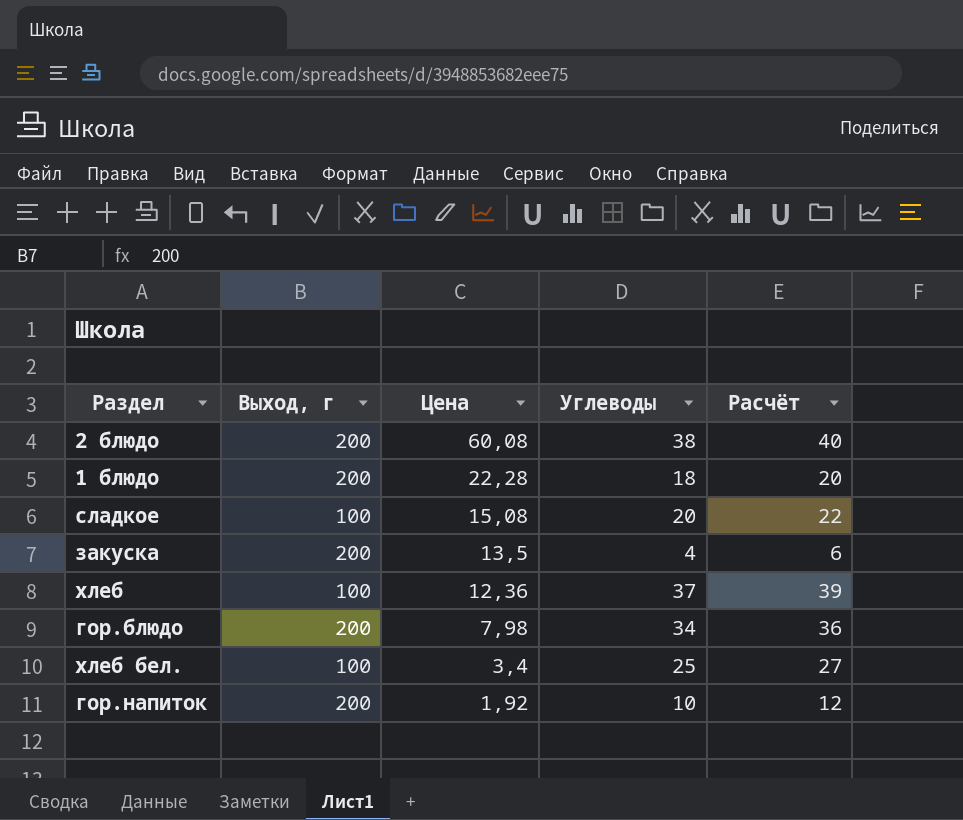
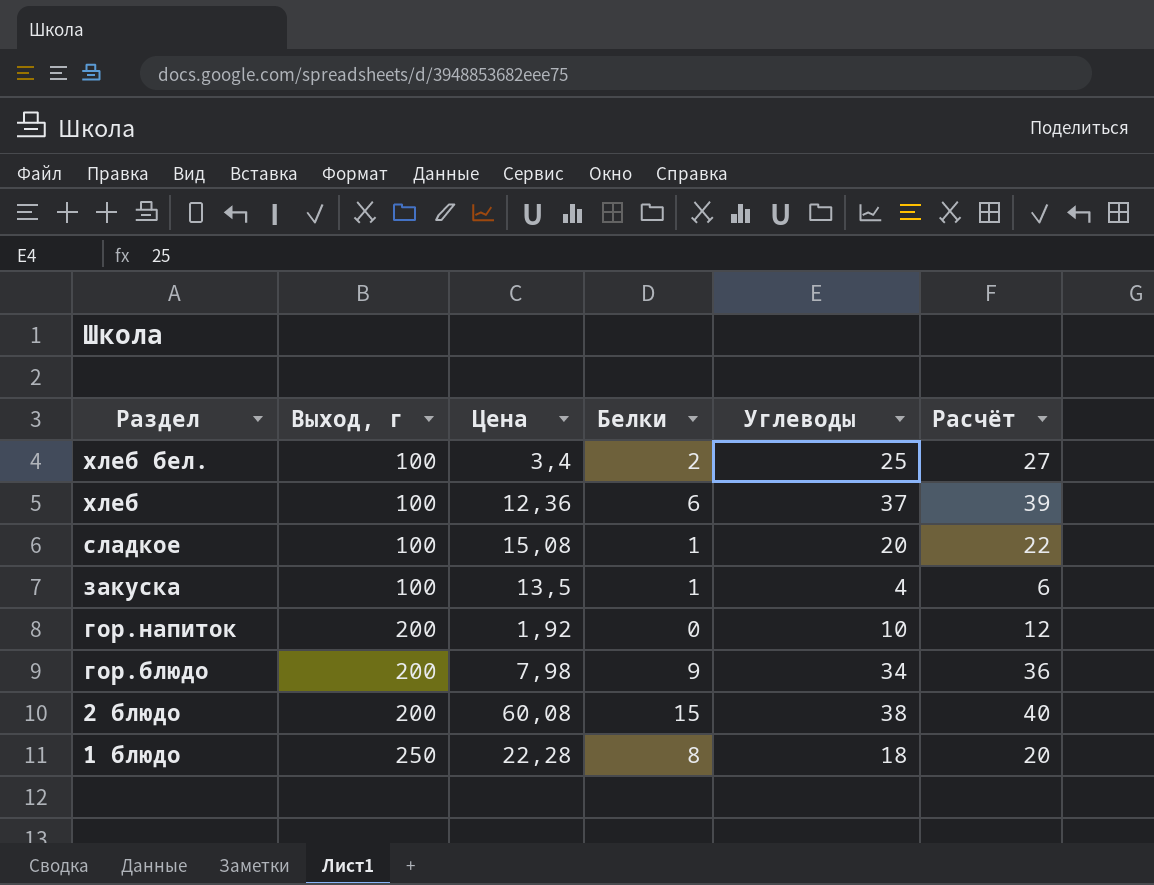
row order: Цена descending -> Раздел descending
column Белки | position: none -> 4
закуска | Выход, г: 200 -> 100
1 блюдо | Выход, г: 200 -> 250

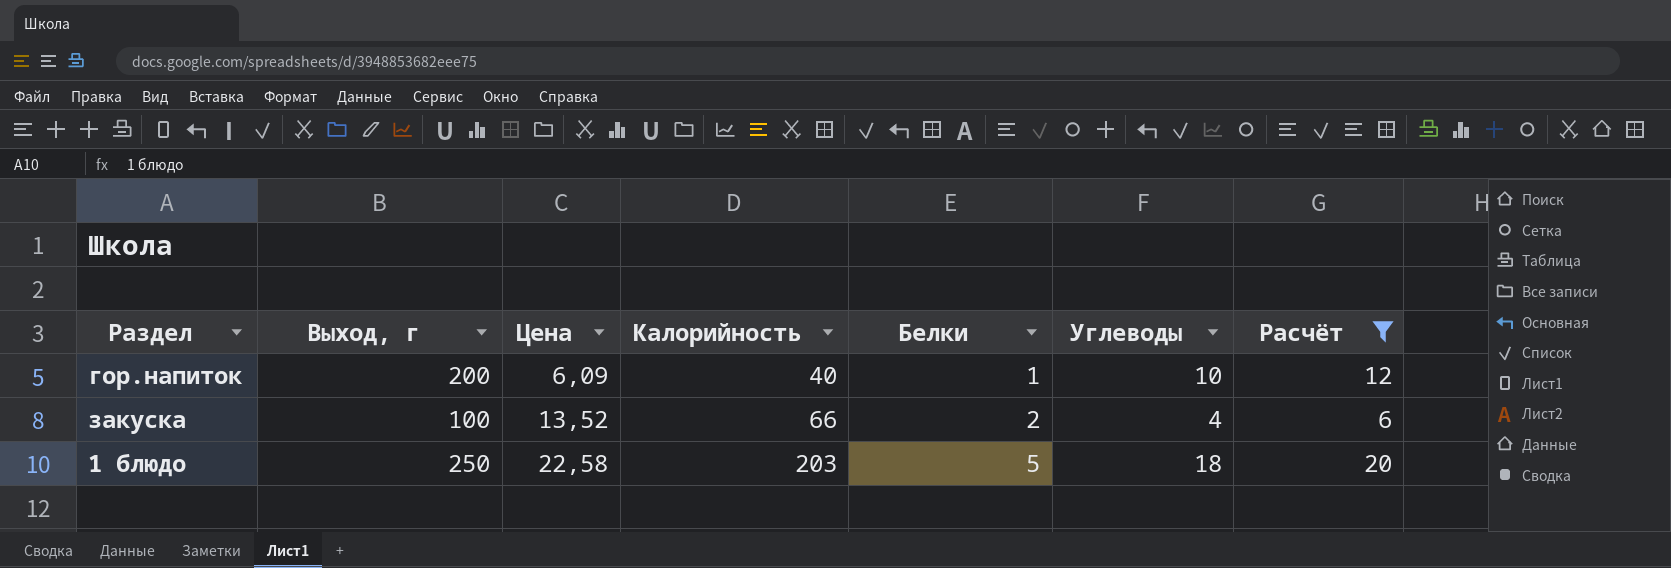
filter: none -> Расчёт <= 20
row order: Раздел descending -> Цена ascending
column Калорийность | position: none -> 4
гор.напиток | Цена: 1,92 -> 6,09
гор.напиток | Белки: 0 -> 1
закуска | Цена: 13,5 -> 13,52
закуска | Белки: 1 -> 2
1 блюдо | Цена: 22,28 -> 22,58
1 блюдо | Белки: 8 -> 5

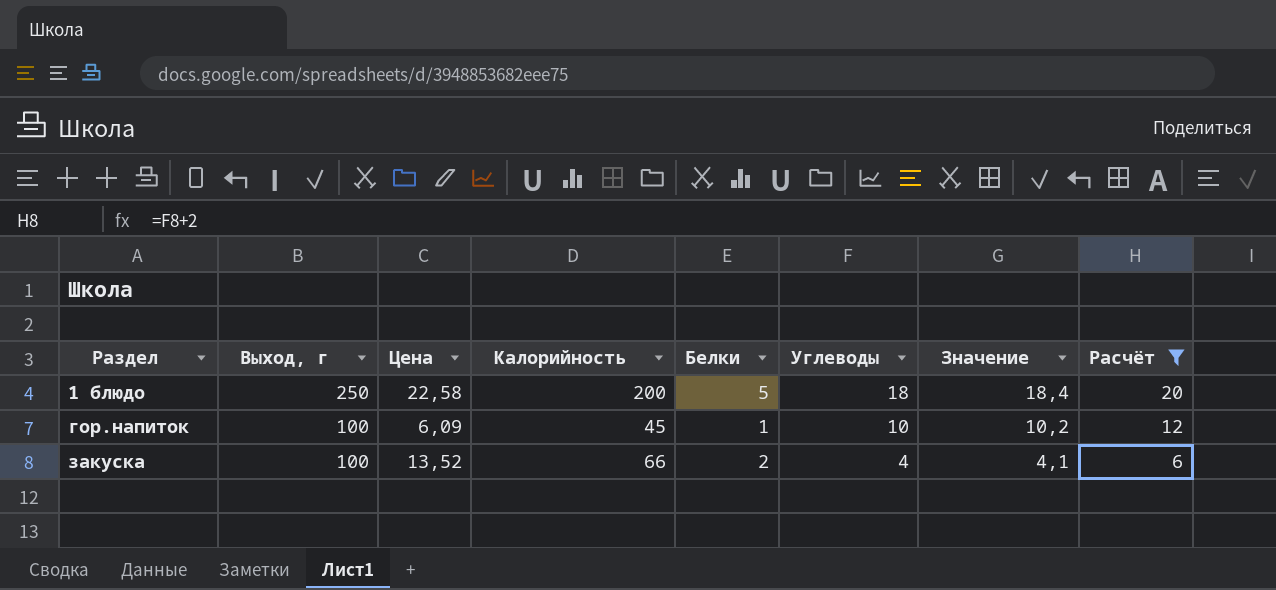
row order: Цена ascending -> Раздел ascending
column Значение | formula: none -> [Углеводы] * 1,02
1 блюдо | Калорийность: 203 -> 200
гор.напиток | Выход, г: 200 -> 100
гор.напиток | Калорийность: 40 -> 45

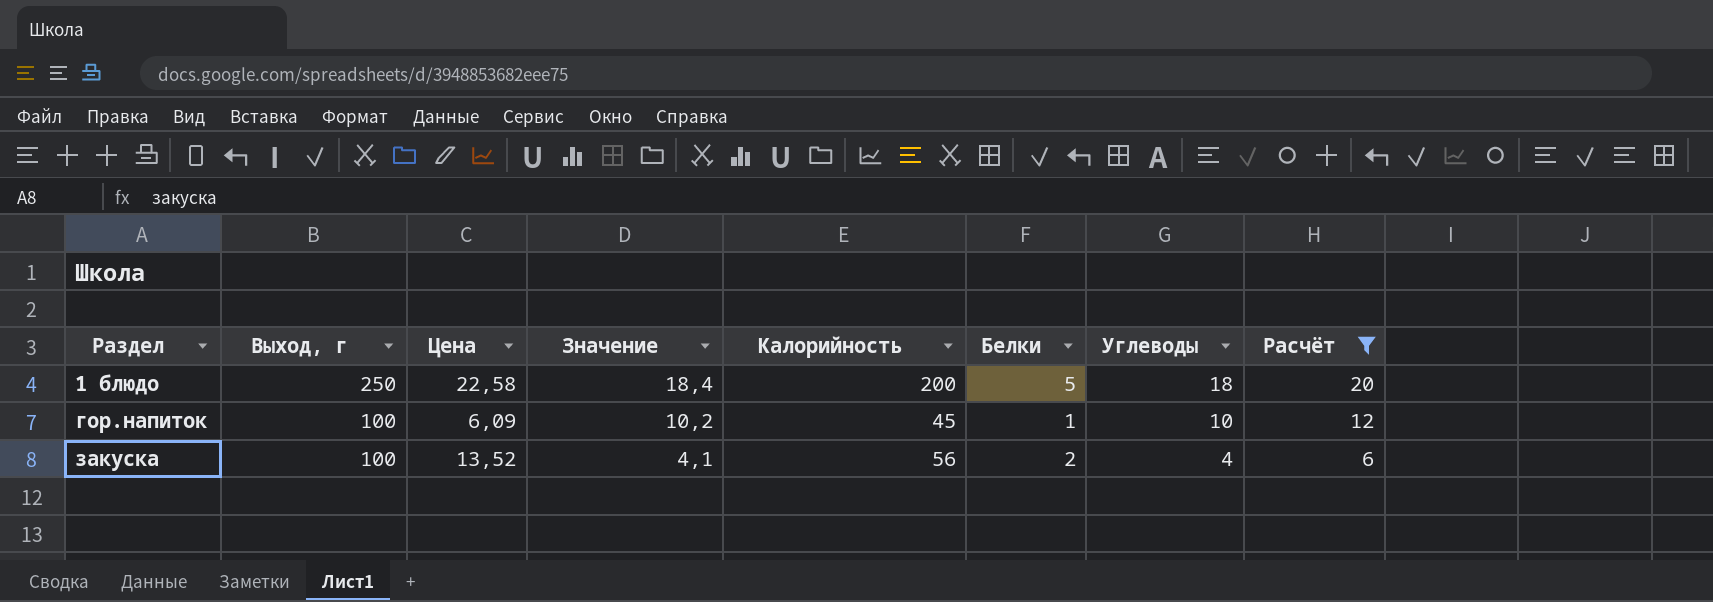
column Значение | position: 7 -> 4
закуска | Калорийность: 66 -> 56

